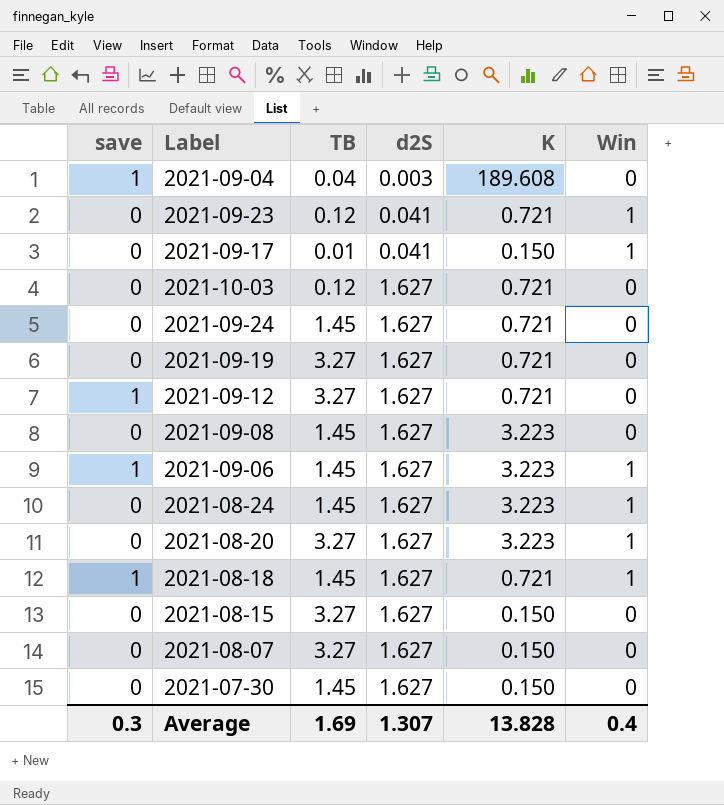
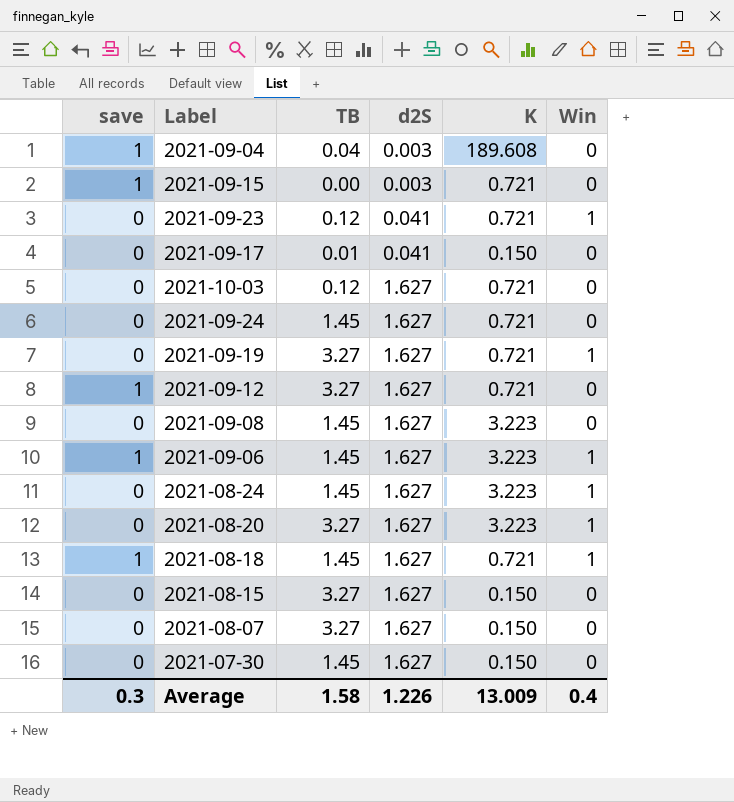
row 2021-09-15: none -> 1 | 0.00 | 0.003 | 0.721 | 0
2021-09-17 | Win: 1 -> 0
2021-09-19 | Win: 0 -> 1
Average | TB: 1.69 -> 1.58
Average | d2S: 1.307 -> 1.226
Average | K: 13.828 -> 13.009

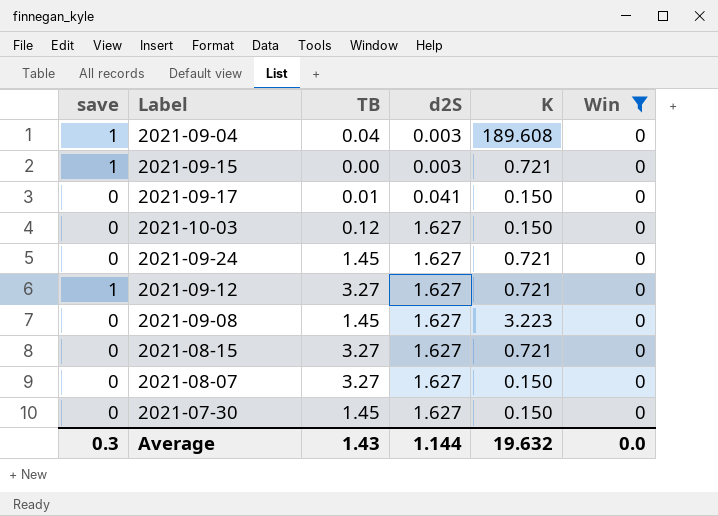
filter: none -> Win = 0
2021-10-03 | K: 0.721 -> 0.150
2021-08-15 | K: 0.150 -> 0.721
Average | TB: 1.58 -> 1.43
Average | d2S: 1.226 -> 1.144
Average | K: 13.009 -> 19.632
Average | Win: 0.4 -> 0.0

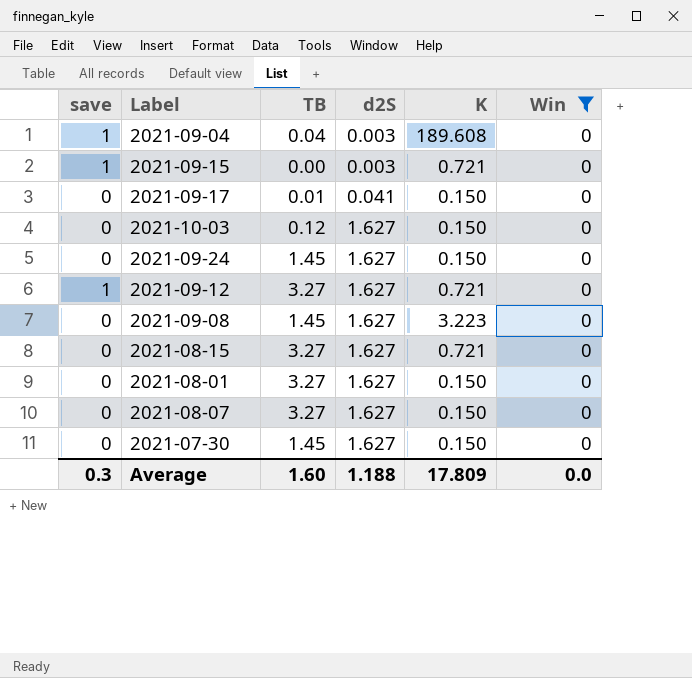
2021-09-24 | K: 0.721 -> 0.150
row 2021-08-01: none -> 0 | 3.27 | 1.627 | 0.150 | 0
Average | TB: 1.43 -> 1.60
Average | d2S: 1.144 -> 1.188
Average | K: 19.632 -> 17.809

